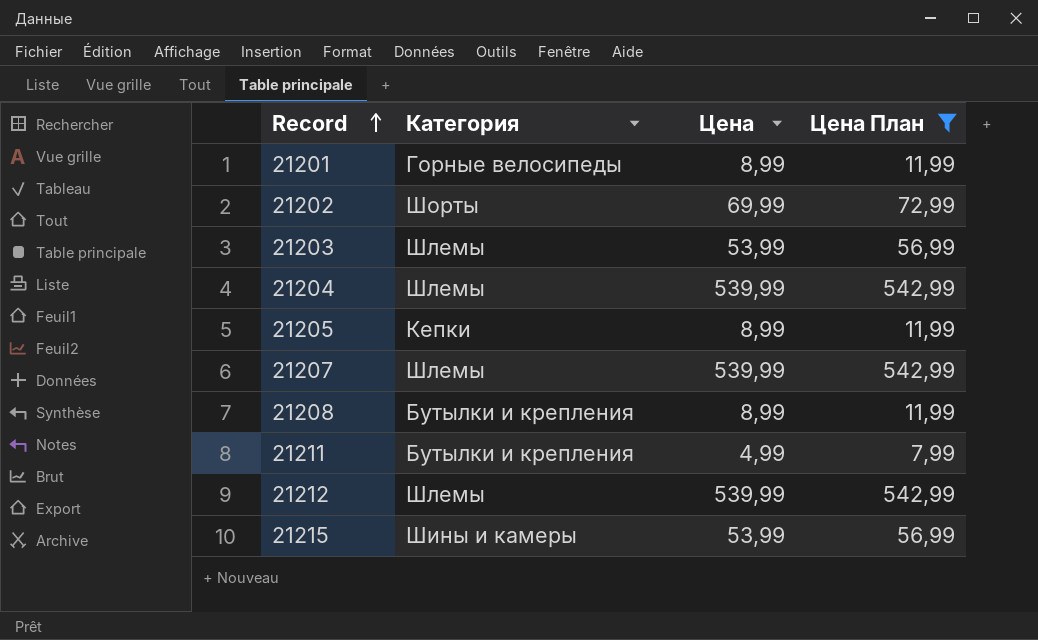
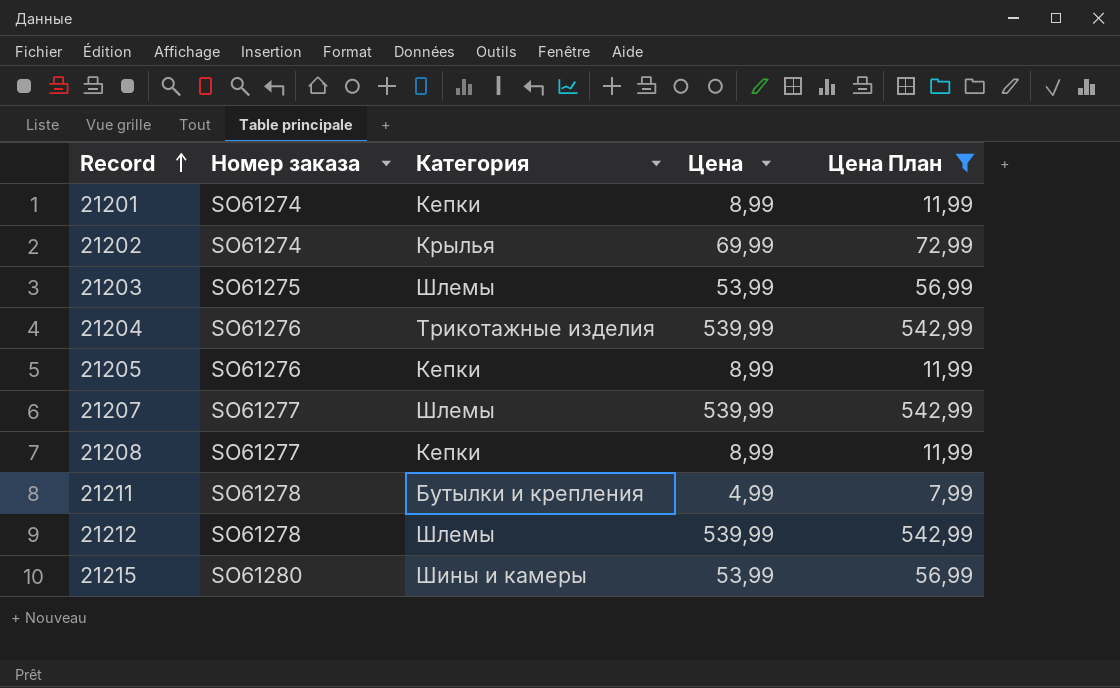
column Номер заказа | position: none -> 2
21201 | Категория: Горные велосипеды -> Кепки
21202 | Категория: Шорты -> Крылья
21204 | Категория: Шлемы -> Трикотажные изделия
21208 | Категория: Бутылки и крепления -> Кепки

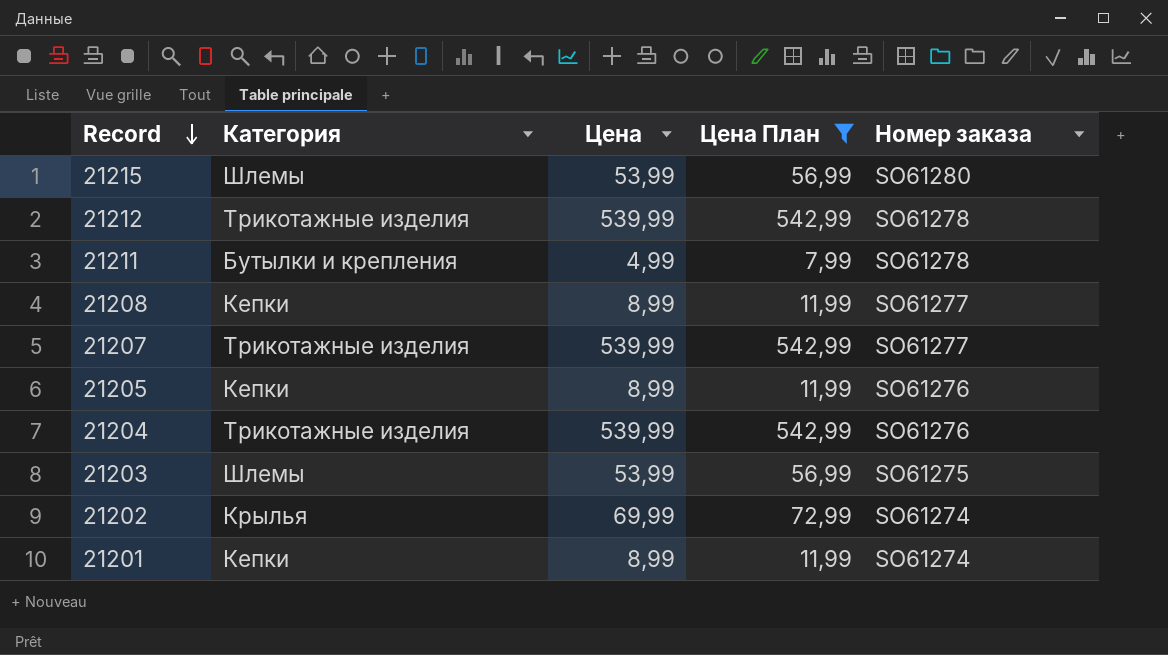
row order: Record ascending -> Record descending
column Номер заказа | position: 2 -> 5
21215 | Категория: Шины и камеры -> Шлемы
21212 | Категория: Шлемы -> Трикотажные изделия
21207 | Категория: Шлемы -> Трикотажные изделия

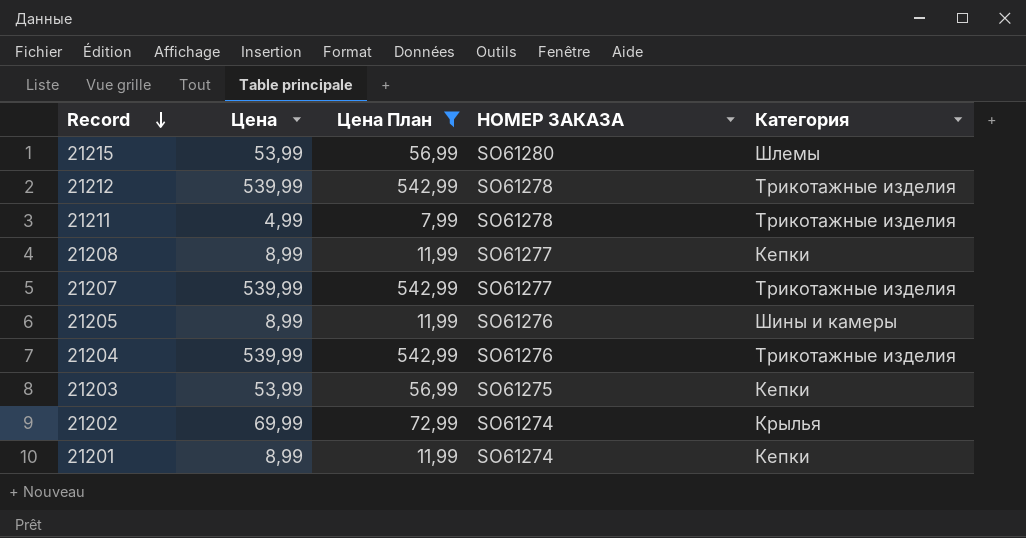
column name: Номер заказа -> НОМЕР ЗАКАЗА
column Категория | position: 2 -> 5
21211 | Категория: Бутылки и крепления -> Трикотажные изделия
21205 | Категория: Кепки -> Шины и камеры
21203 | Категория: Шлемы -> Кепки

